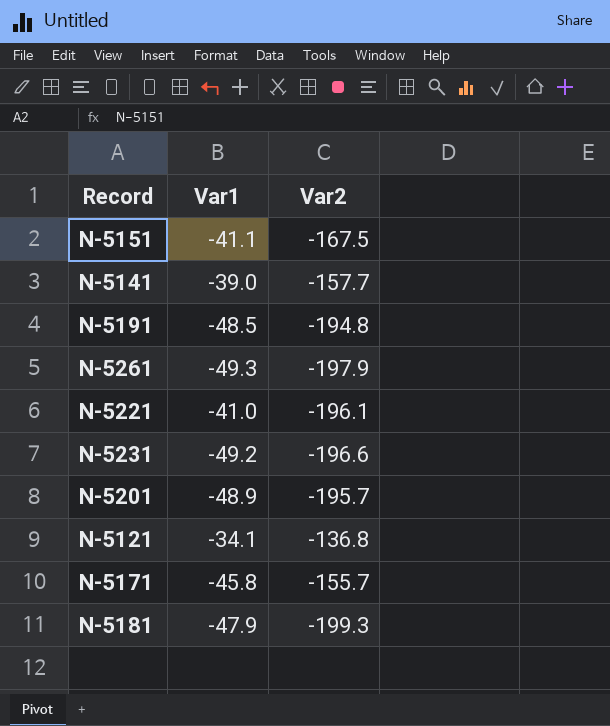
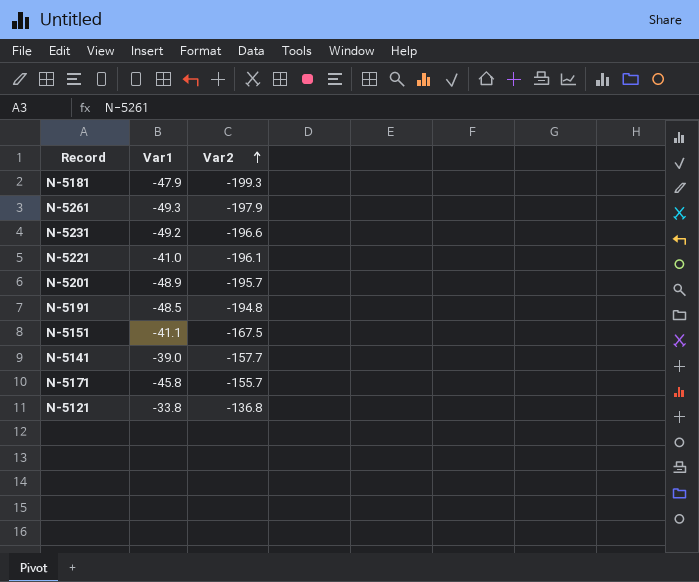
row order: none -> Var2 ascending
N-5121 | Var1: -34.1 -> -33.8

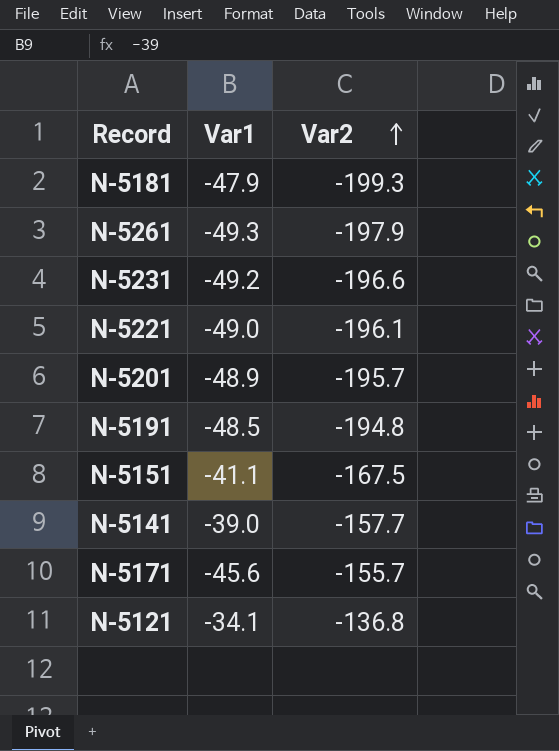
N-5221 | Var1: -41.0 -> -49.0
N-5171 | Var1: -45.8 -> -45.6
N-5121 | Var1: -33.8 -> -34.1

